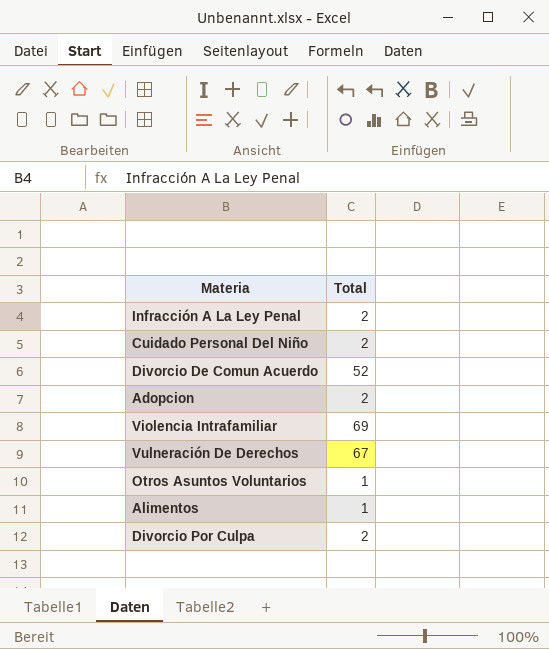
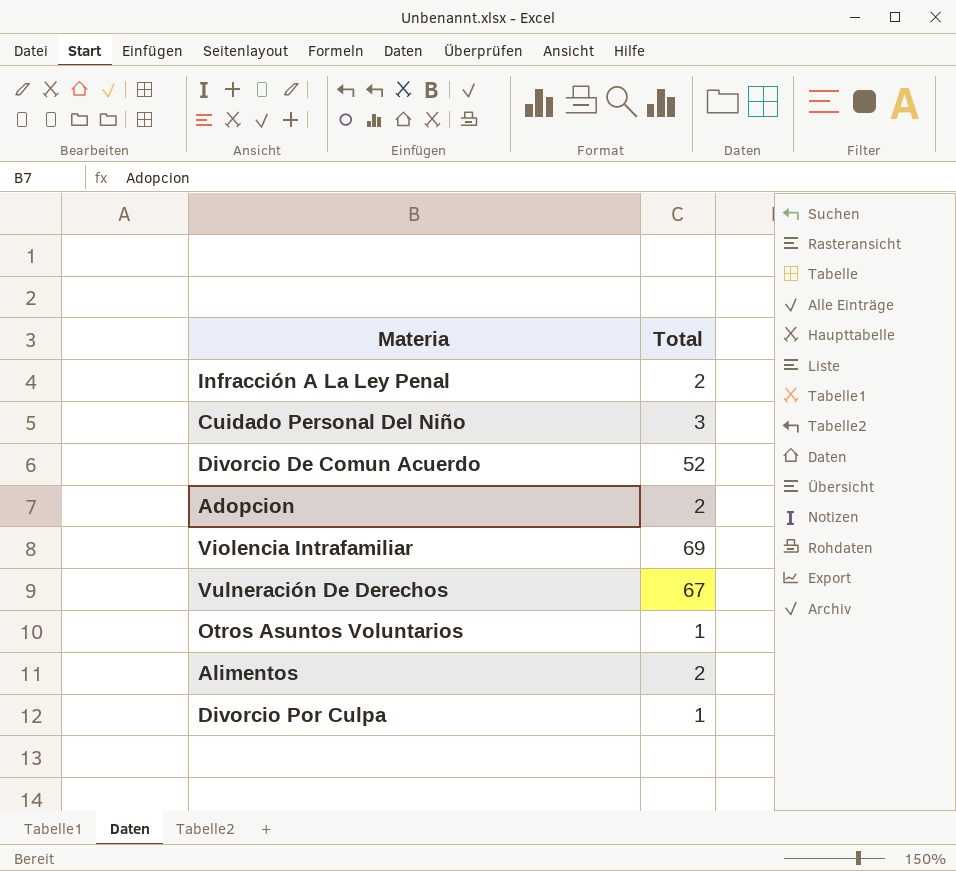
Cuidado Personal Del Niño | Total: 2 -> 3
Alimentos | Total: 1 -> 2
Divorcio Por Culpa | Total: 2 -> 1

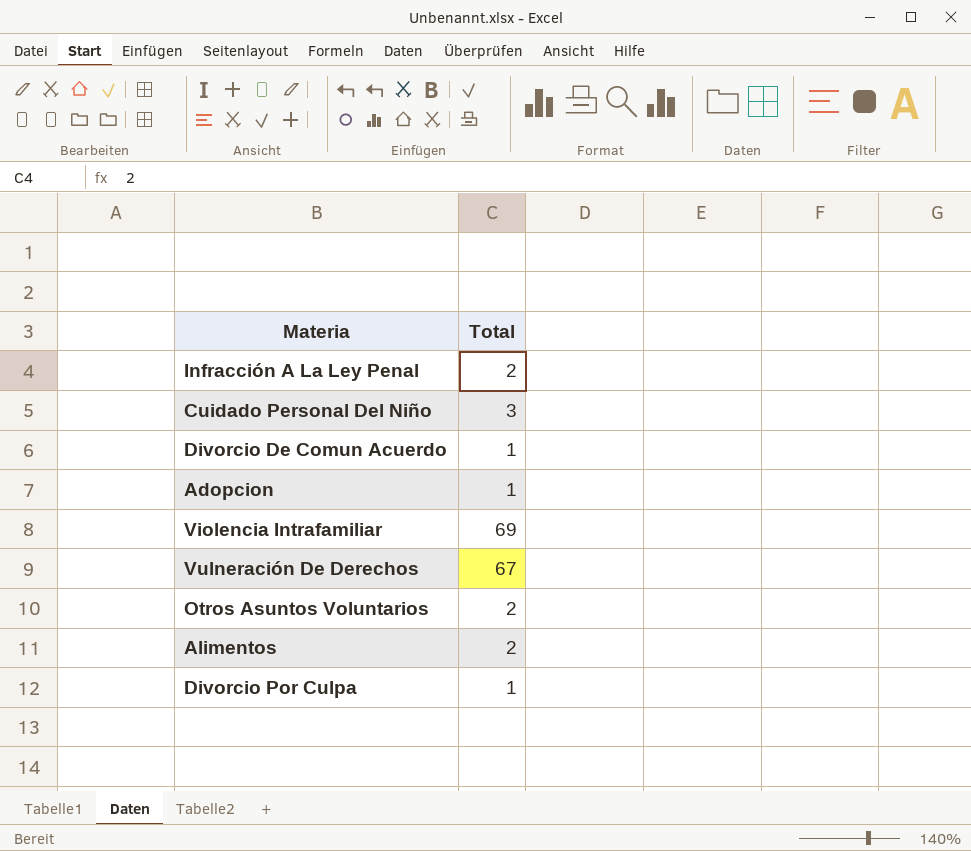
Divorcio De Comun Acuerdo | Total: 52 -> 1
Adopcion | Total: 2 -> 1
Otros Asuntos Voluntarios | Total: 1 -> 2

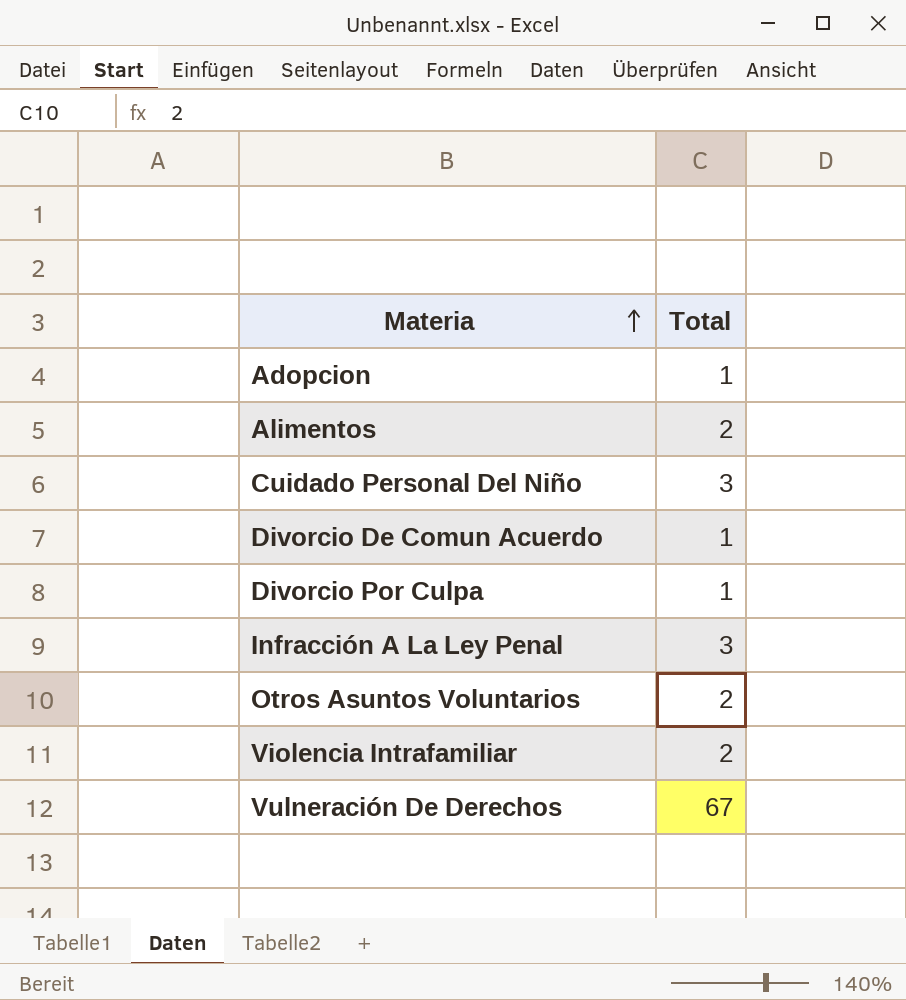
row order: none -> Materia ascending
Infracción A La Ley Penal | Total: 2 -> 3
Violencia Intrafamiliar | Total: 69 -> 2

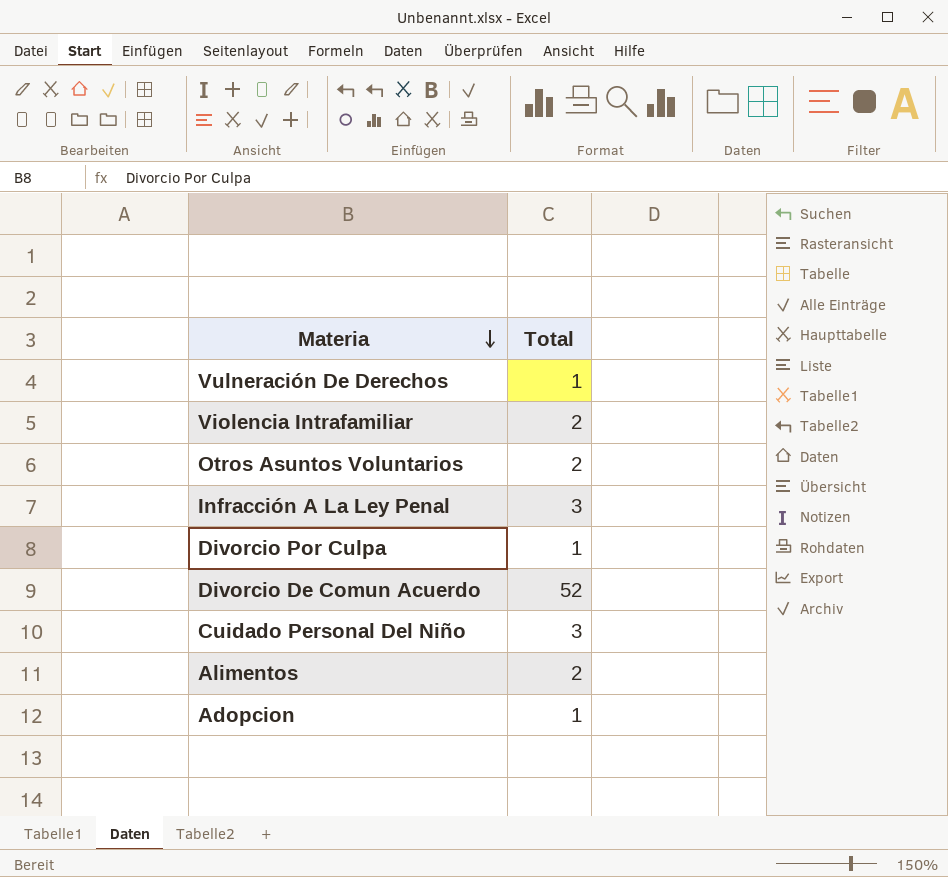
row order: Materia ascending -> Materia descending
Vulneración De Derechos | Total: 67 -> 1
Divorcio De Comun Acuerdo | Total: 1 -> 52

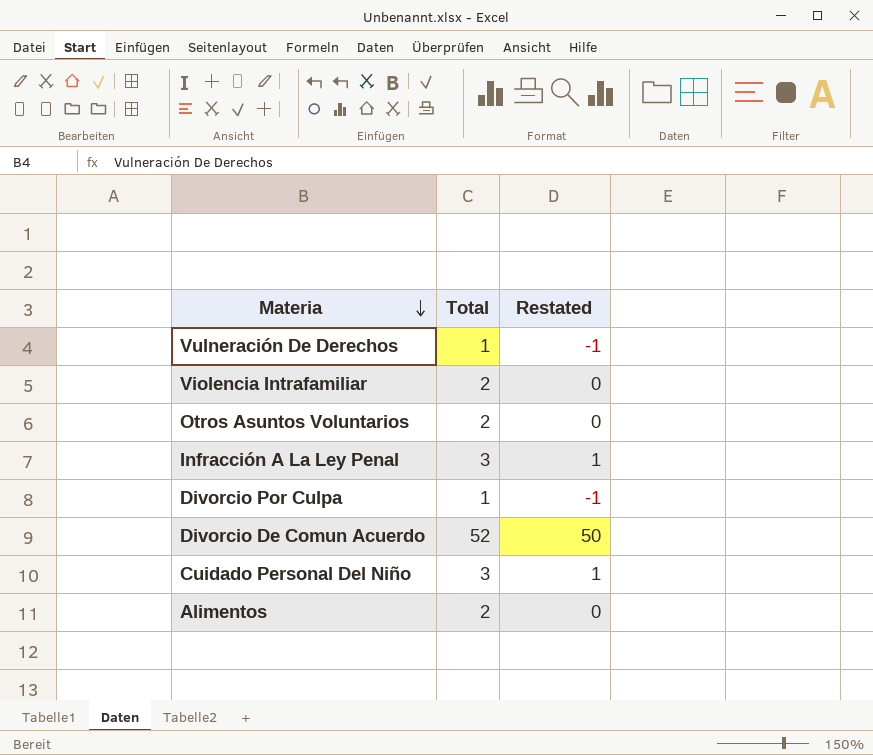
column Restated | formula: none -> [Total] - 2
row Adopcion: 1 -> none

